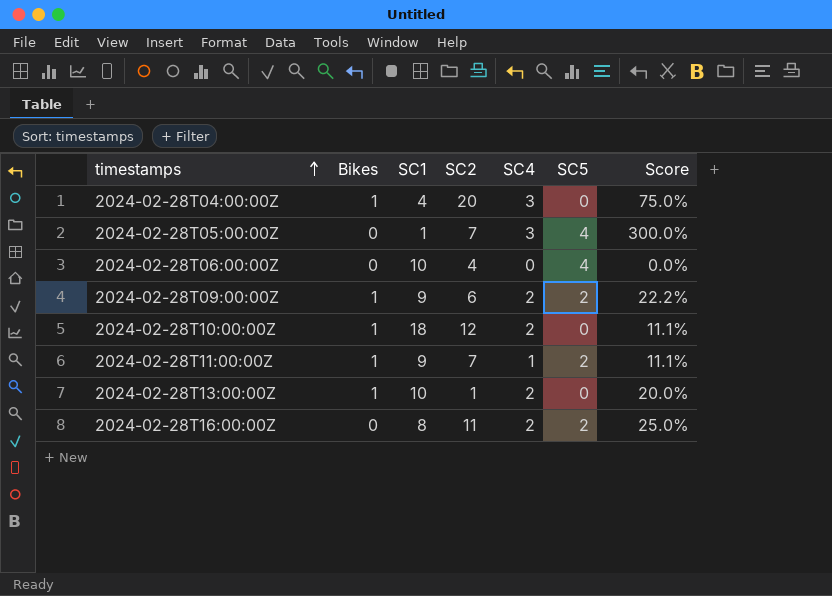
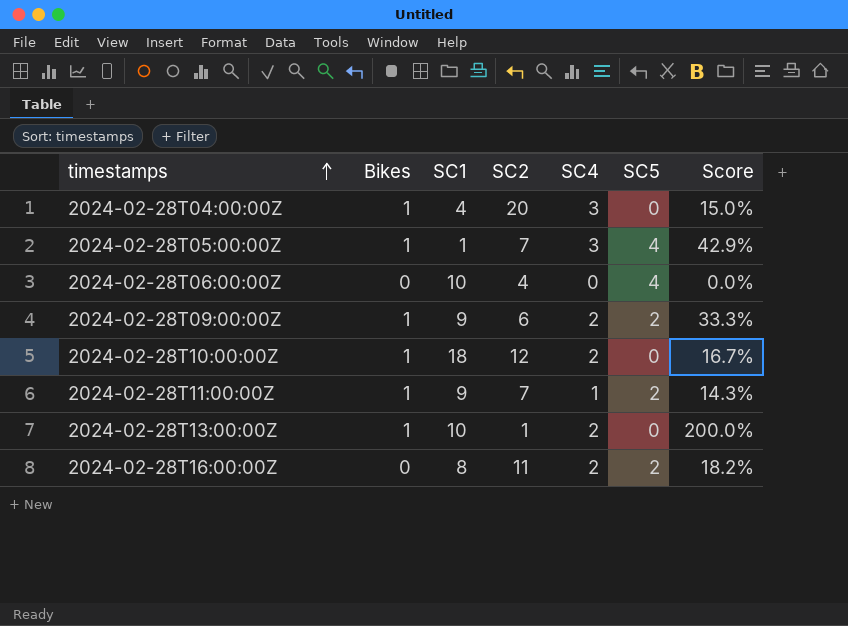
column Score | formula: [SC4] / [SC1] -> [SC4] / [SC2]
2024-02-28T05:00:00Z | Bikes: 0 -> 1

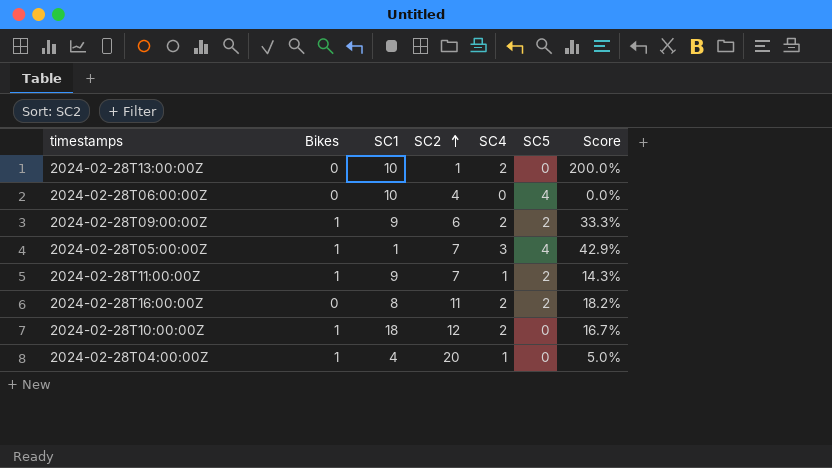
row order: timestamps ascending -> SC2 ascending
2024-02-28T13:00:00Z | Bikes: 1 -> 0
2024-02-28T04:00:00Z | SC4: 3 -> 1
2024-02-28T04:00:00Z | Score: 15.0% -> 5.0%

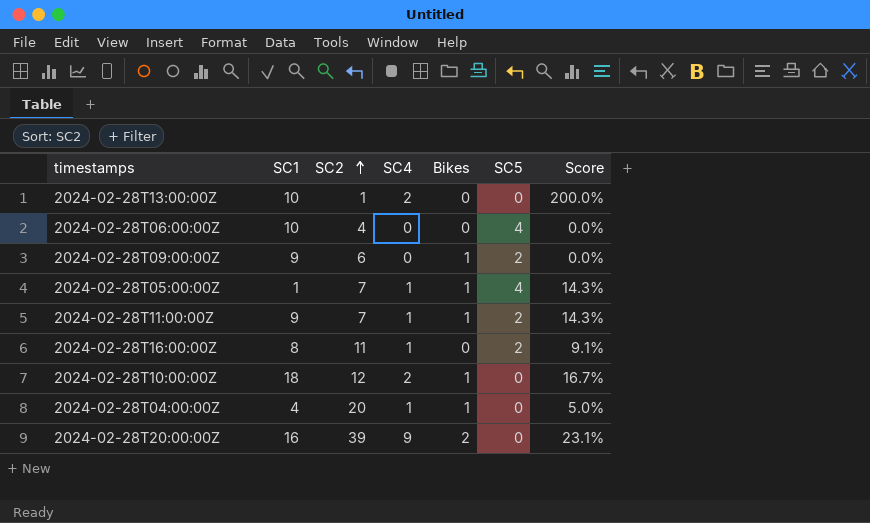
column Bikes | position: 2 -> 5
2024-02-28T09:00:00Z | SC4: 2 -> 0
2024-02-28T09:00:00Z | Score: 33.3% -> 0.0%
2024-02-28T05:00:00Z | SC4: 3 -> 1
2024-02-28T05:00:00Z | Score: 42.9% -> 14.3%
2024-02-28T16:00:00Z | SC4: 2 -> 1
2024-02-28T16:00:00Z | Score: 18.2% -> 9.1%
row 2024-02-28T20:00:00Z: none -> 16 | 39 | 9 | 2 | 0 | 23.1%

